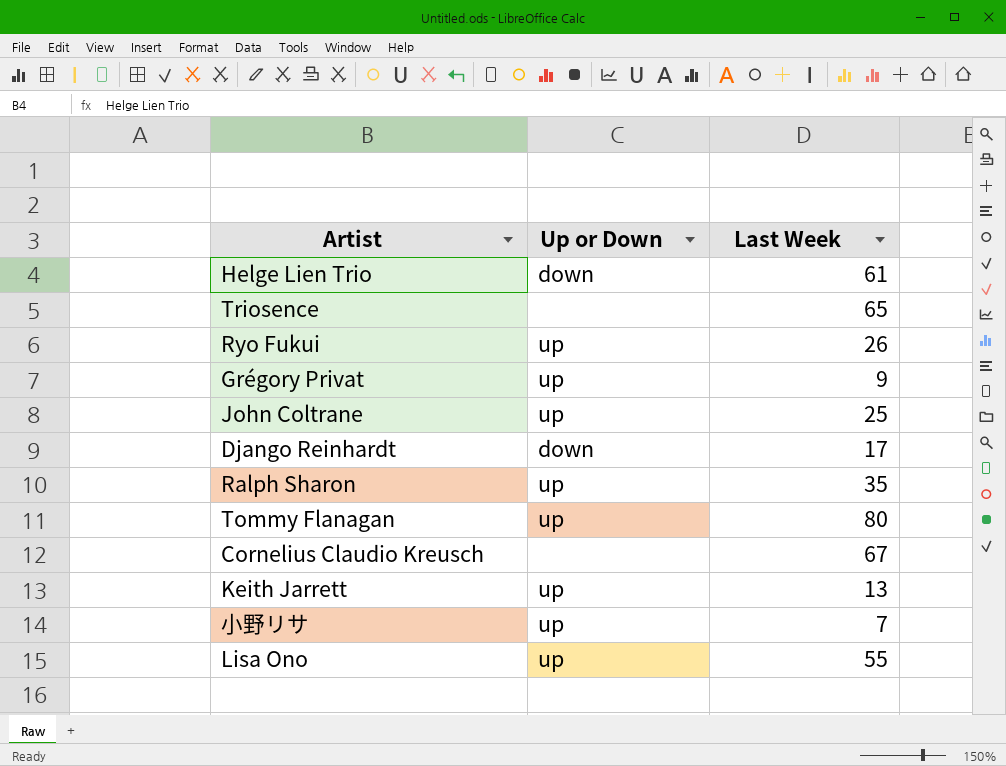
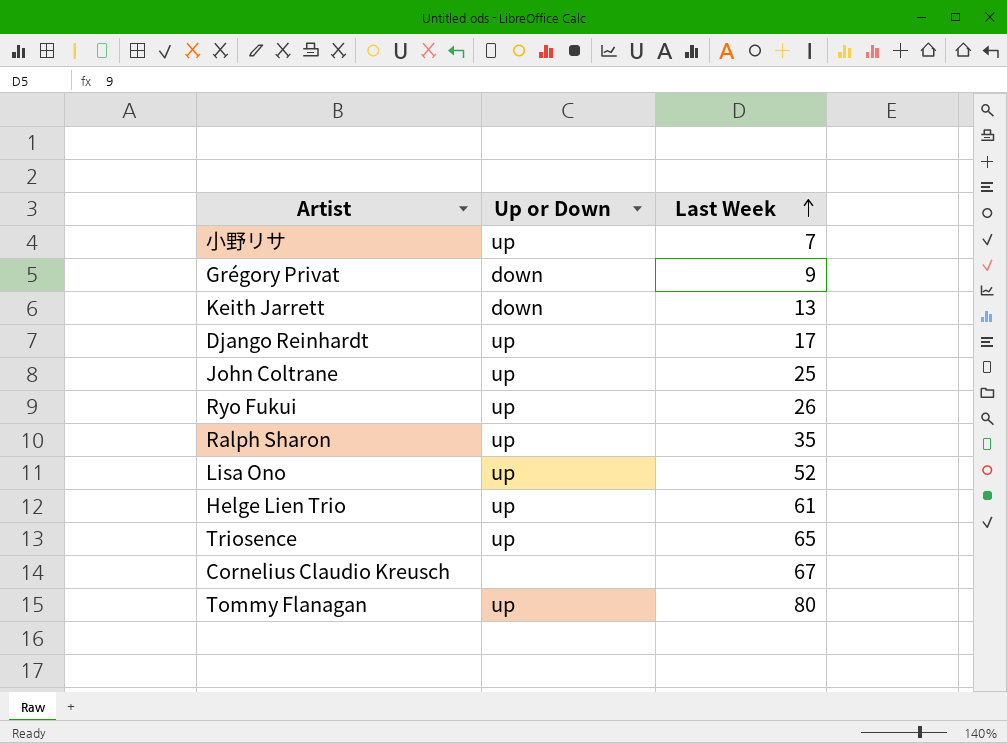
row order: none -> Last Week ascending
Grégory Privat | Up or Down: up -> down
Keith Jarrett | Up or Down: up -> down
Django Reinhardt | Up or Down: down -> up
Lisa Ono | Last Week: 55 -> 52
Helge Lien Trio | Up or Down: down -> up
Triosence | Up or Down: none -> up

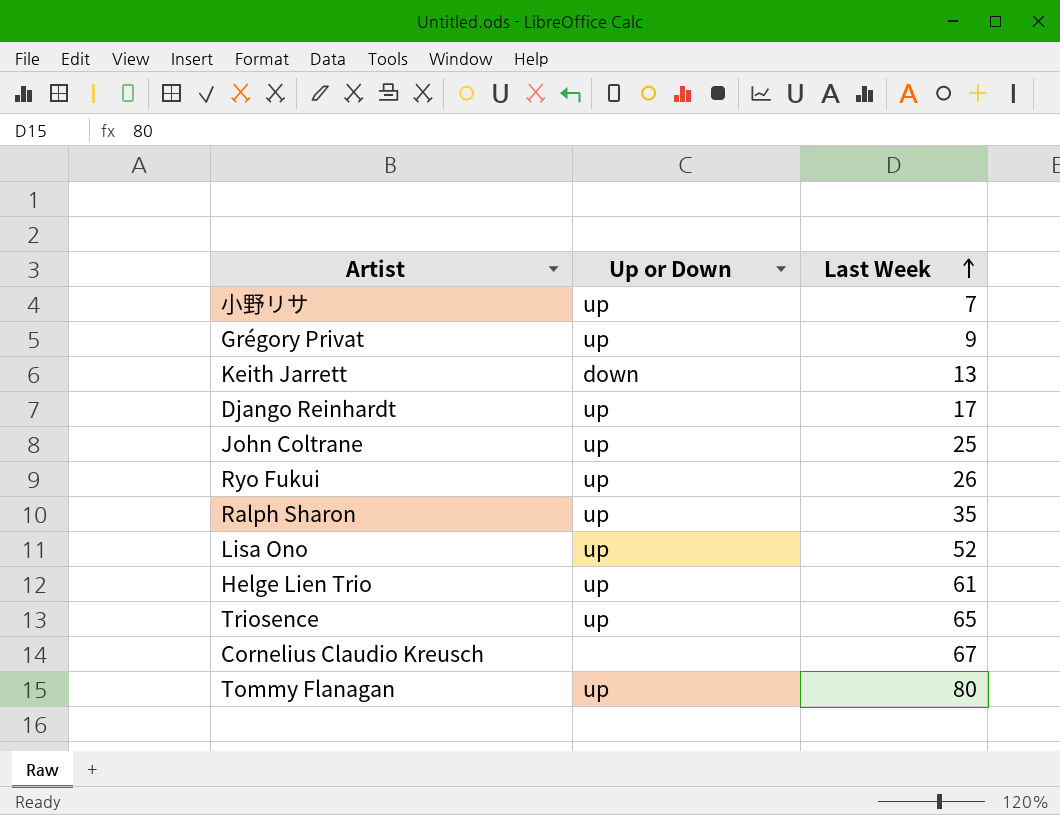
Grégory Privat | Up or Down: down -> up

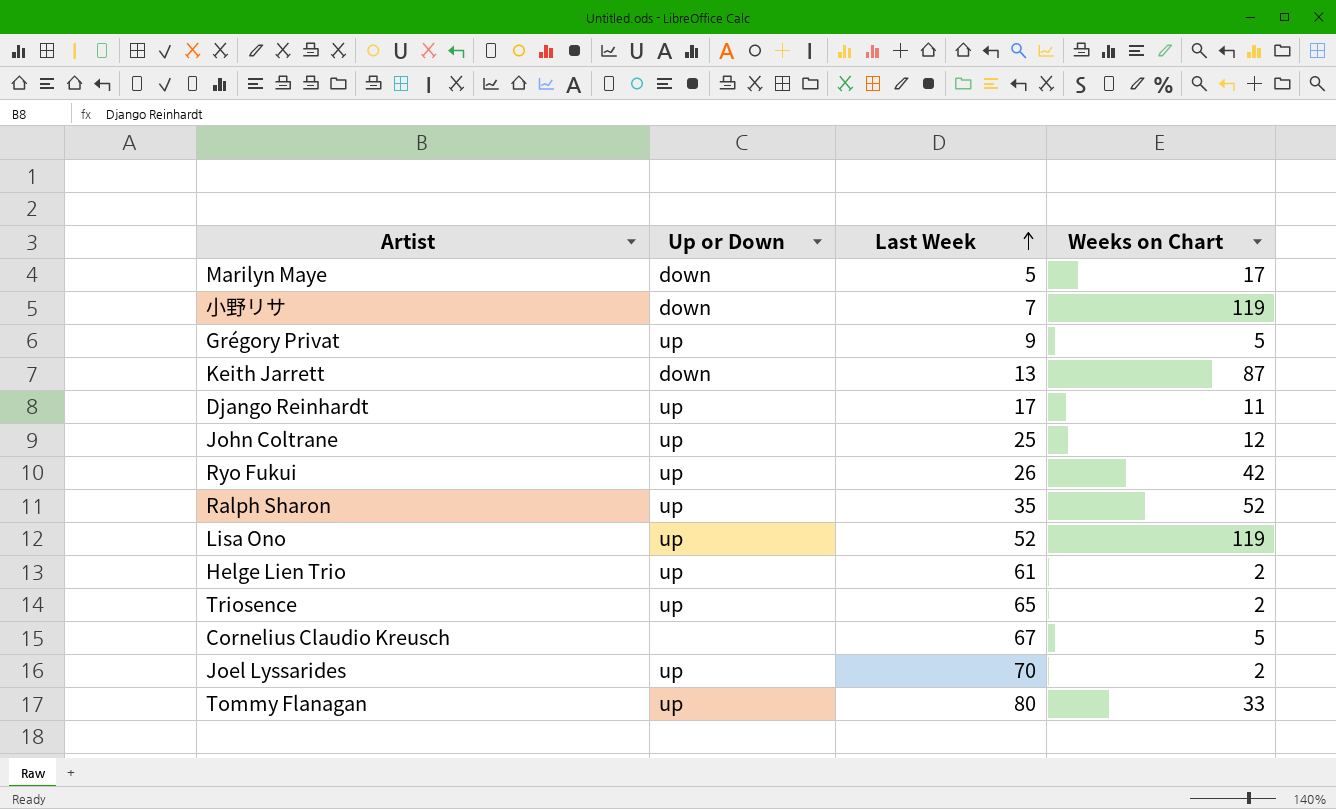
column Weeks on Chart | position: none -> 4
row Marilyn Maye: none -> down | 5 | 17
小野リサ | Up or Down: up -> down
row Joel Lyssarides: none -> up | 70 | 2

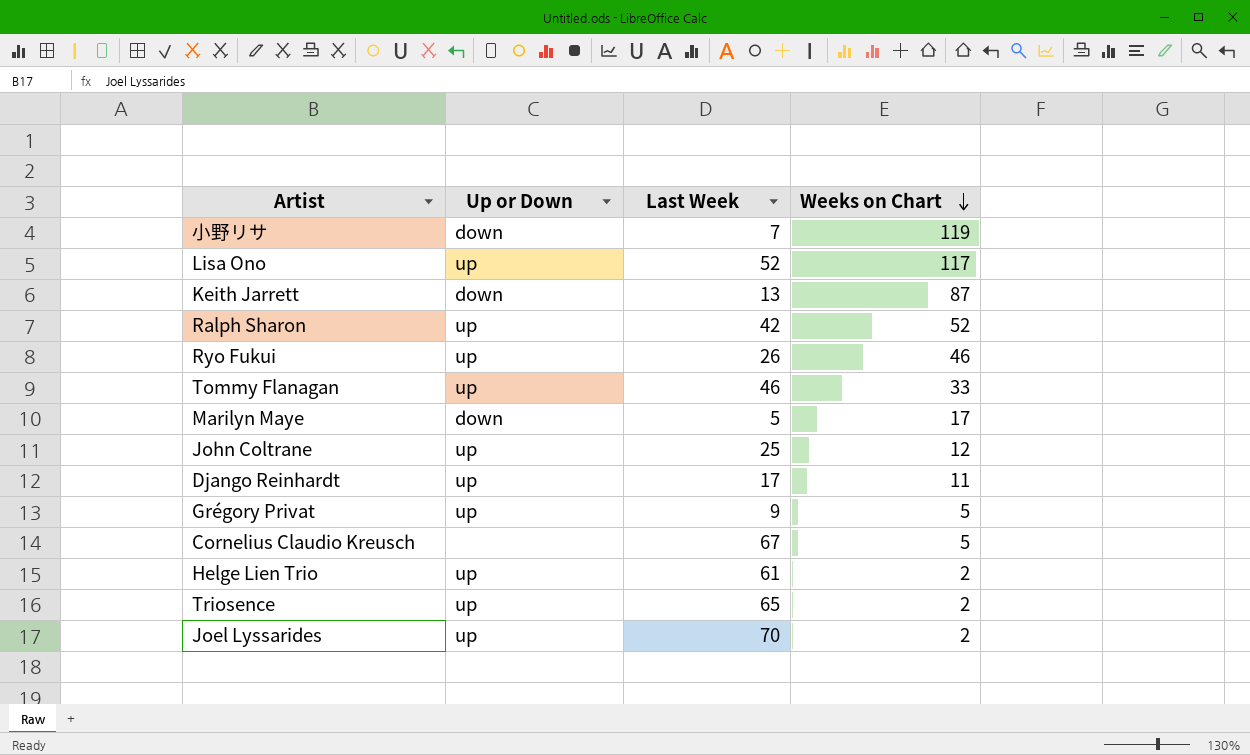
row order: Last Week ascending -> Weeks on Chart descending
Lisa Ono | Weeks on Chart: 119 -> 117
Ralph Sharon | Last Week: 35 -> 42
Ryo Fukui | Weeks on Chart: 42 -> 46
Tommy Flanagan | Last Week: 80 -> 46

